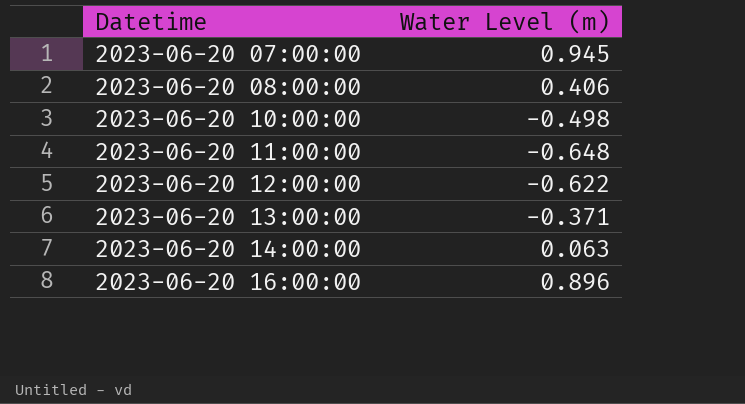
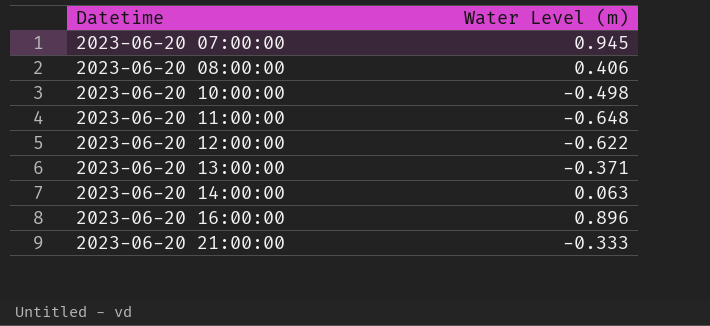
row 2023-06-20 21:00:00: none -> -0.333

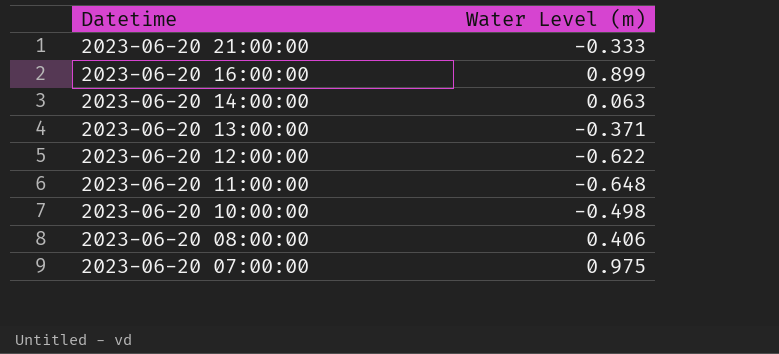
row order: Datetime ascending -> Datetime descending
2023-06-20 16:00:00 | Water Level (m): 0.896 -> 0.899
2023-06-20 07:00:00 | Water Level (m): 0.945 -> 0.975

